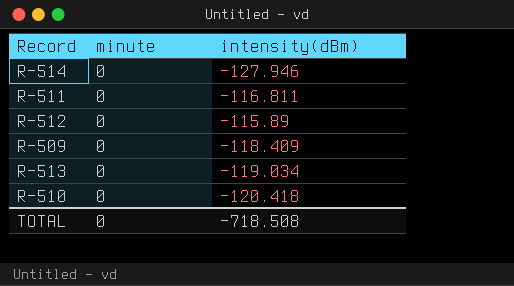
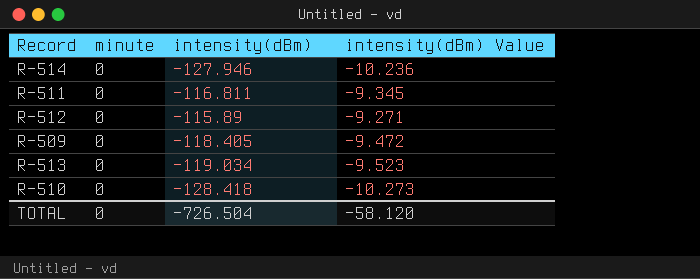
column intensity(dBm) Value | formula: none -> [intensity(dBm)] * 0.08
R-509 | intensity(dBm): -118.409 -> -118.405
R-510 | intensity(dBm): -120.418 -> -128.418
TOTAL | intensity(dBm): -718.508 -> -726.504

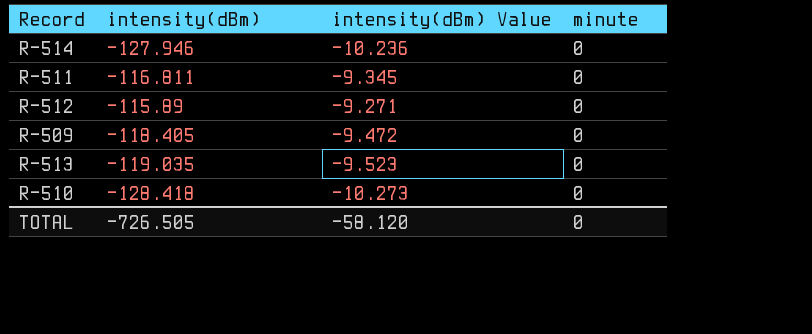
column minute | position: 2 -> 4
R-513 | intensity(dBm): -119.034 -> -119.035
TOTAL | intensity(dBm): -726.504 -> -726.505

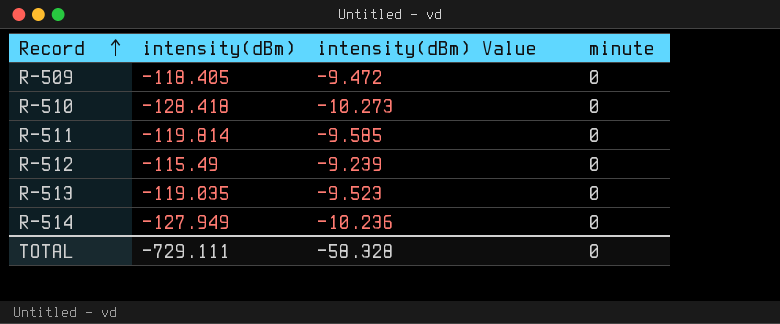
row order: none -> Record ascending
R-511 | intensity(dBm): -116.811 -> -119.814
R-511 | intensity(dBm) Value: -9.345 -> -9.585
R-512 | intensity(dBm): -115.89 -> -115.49
R-512 | intensity(dBm) Value: -9.271 -> -9.239
R-514 | intensity(dBm): -127.946 -> -127.949
TOTAL | intensity(dBm): -726.505 -> -729.111
TOTAL | intensity(dBm) Value: -58.120 -> -58.328

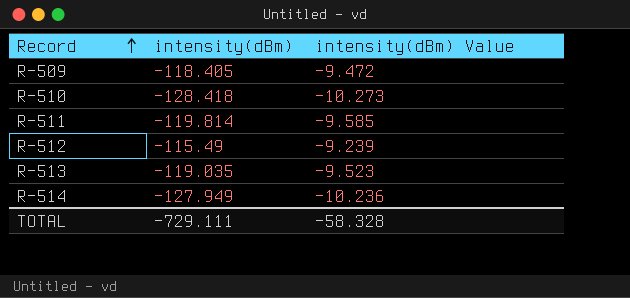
column minute | position: 4 -> none

